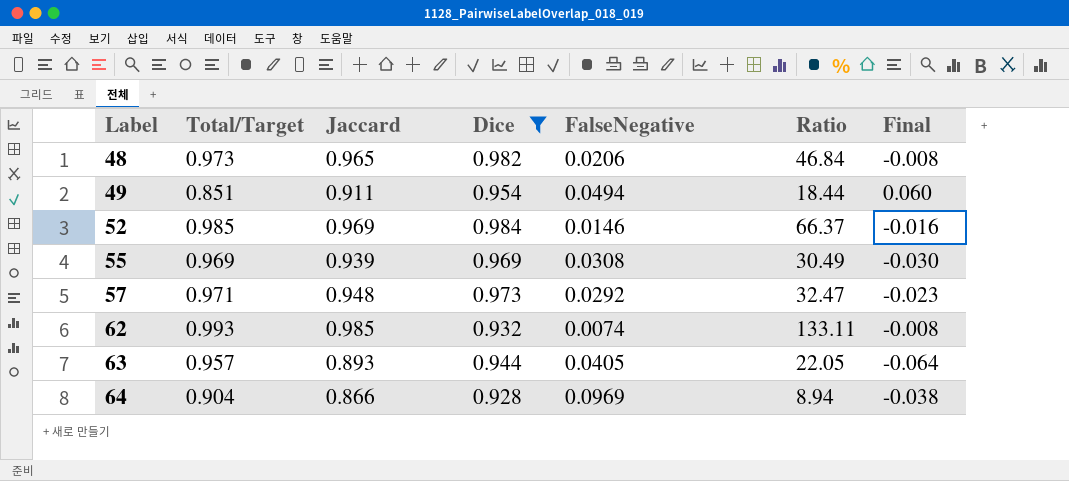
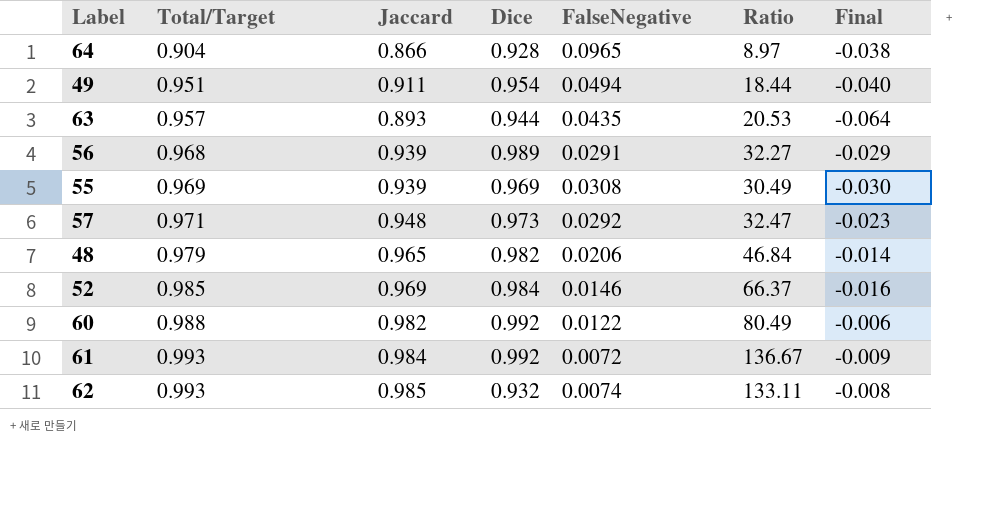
filter: Dice <= 0.984 -> none
row order: Label ascending -> Total/Target ascending
64 | FalseNegative: 0.0969 -> 0.0965
64 | Ratio: 8.94 -> 8.97
49 | Total/Target: 0.851 -> 0.951
49 | Final: 0.060 -> -0.040
63 | FalseNegative: 0.0405 -> 0.0435
63 | Ratio: 22.05 -> 20.53
48 | Total/Target: 0.973 -> 0.979
48 | Final: -0.008 -> -0.014

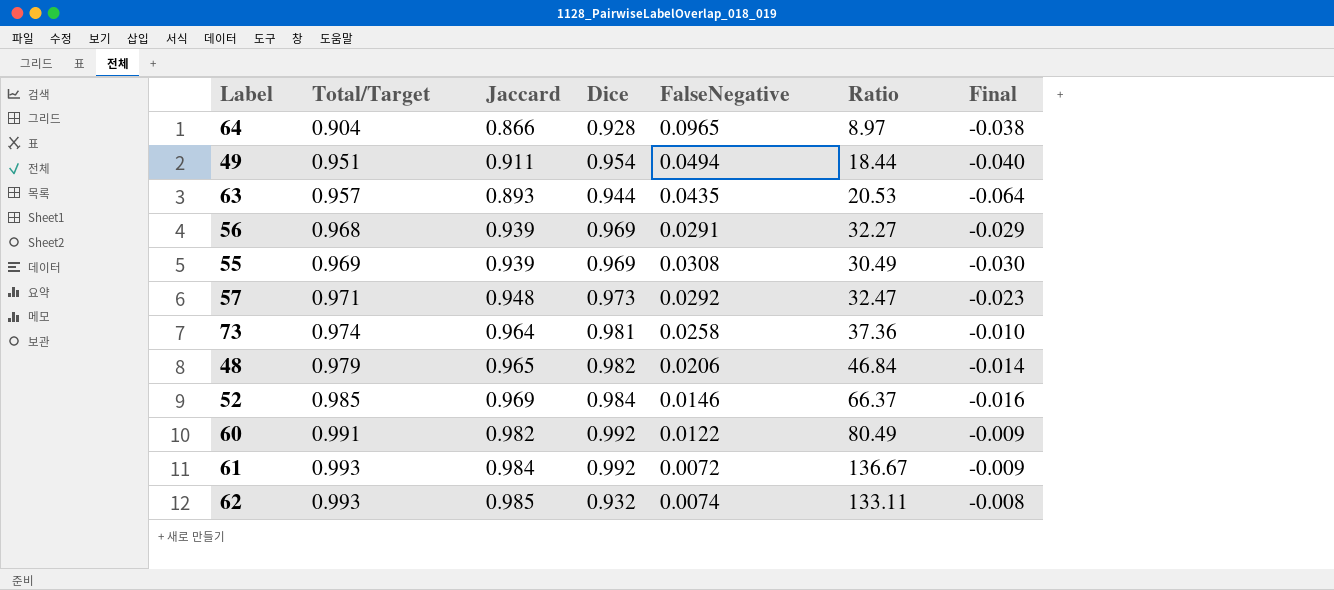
56 | Dice: 0.989 -> 0.969
row 73: none -> 0.974 | 0.964 | 0.981 | 0.0258 | 37.36 | -0.010
60 | Total/Target: 0.988 -> 0.991
60 | Final: -0.006 -> -0.009

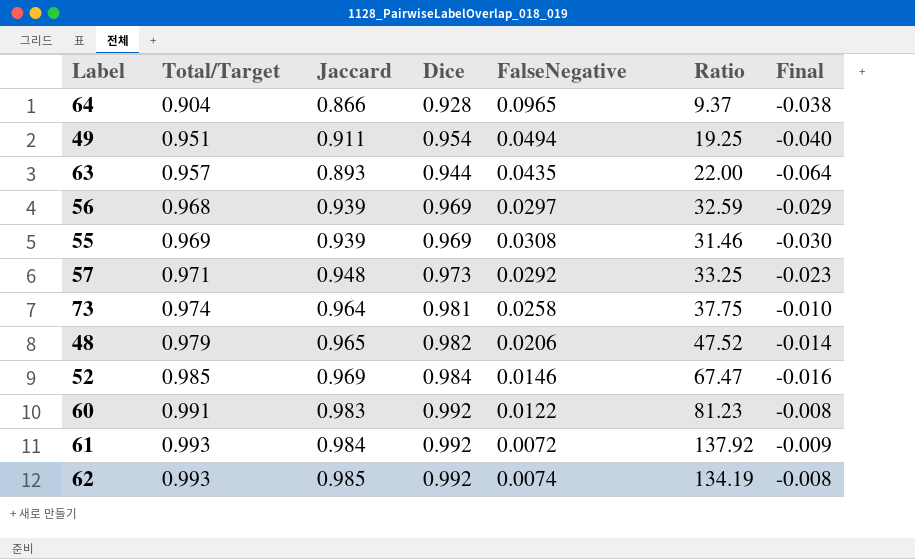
column Ratio | formula: [Jaccard] / [FalseNegative] -> [Total/Target] / [FalseNegative]
56 | FalseNegative: 0.0291 -> 0.0297
60 | Jaccard: 0.982 -> 0.983
60 | Final: -0.009 -> -0.008
62 | Dice: 0.932 -> 0.992

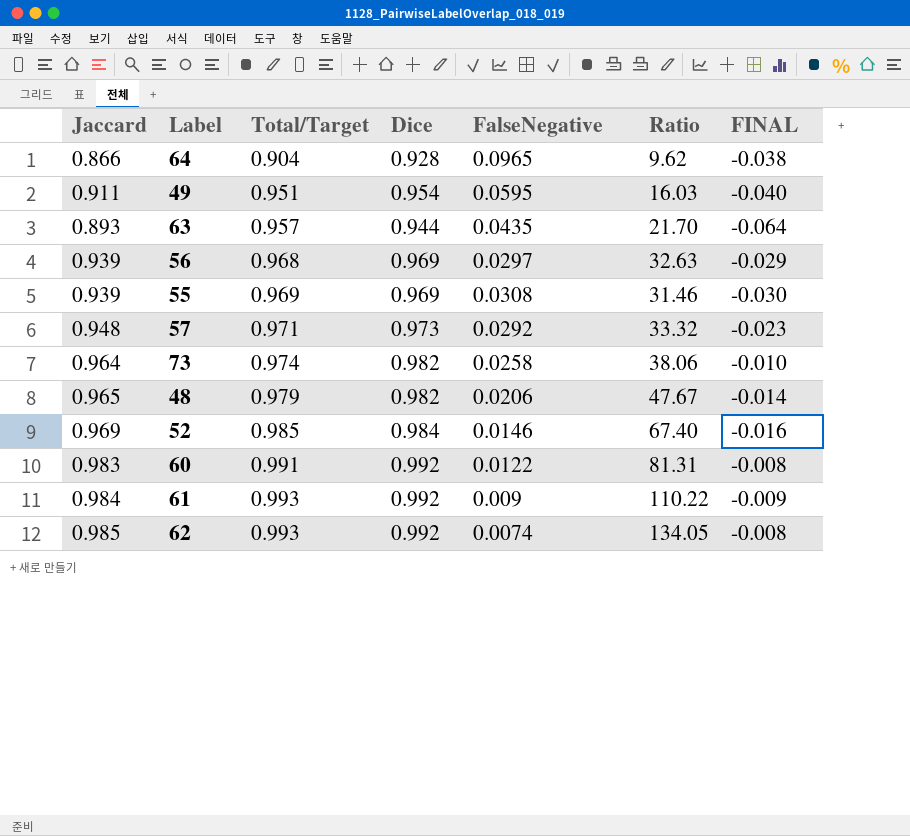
column Jaccard | position: 3 -> 1
column Ratio | formula: [Total/Target] / [FalseNegative] -> [Dice] / [FalseNegative]
column name: Final -> FINAL
49 | FalseNegative: 0.0494 -> 0.0595
73 | Dice: 0.981 -> 0.982
61 | FalseNegative: 0.0072 -> 0.009

